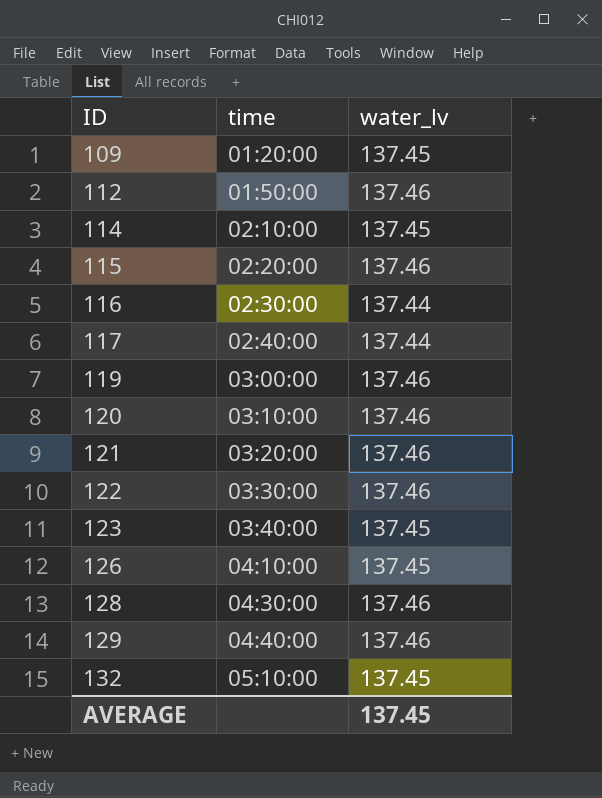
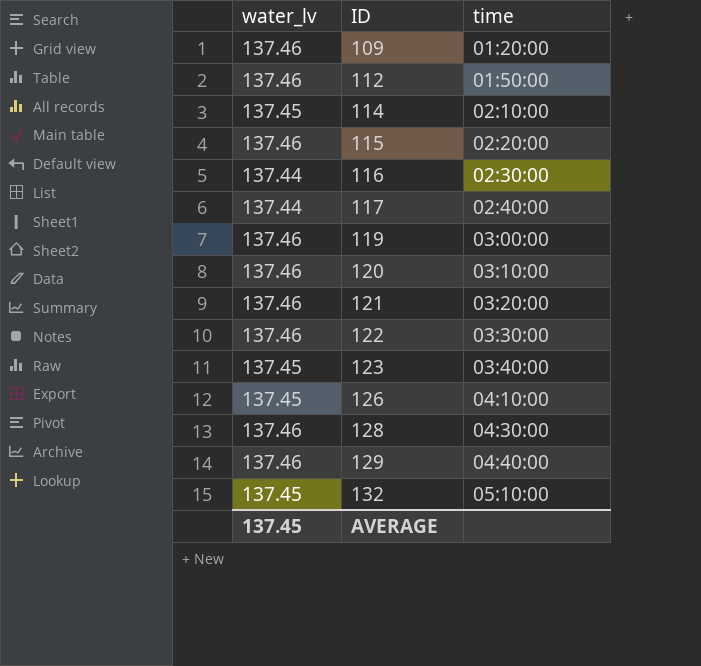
column water_lv | position: 3 -> 1
109 | water_lv: 137.45 -> 137.46

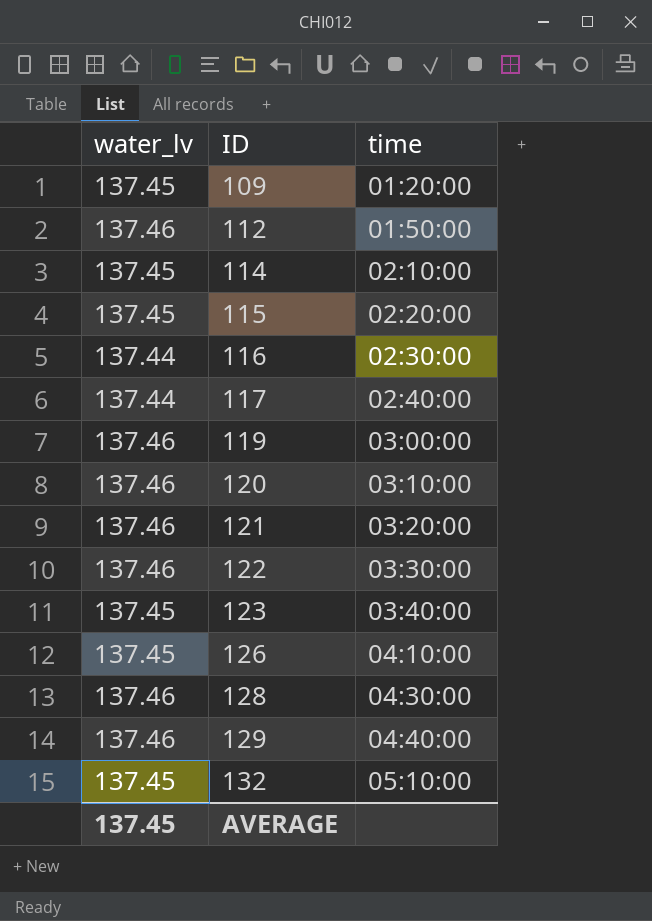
109 | water_lv: 137.46 -> 137.45
115 | water_lv: 137.46 -> 137.45

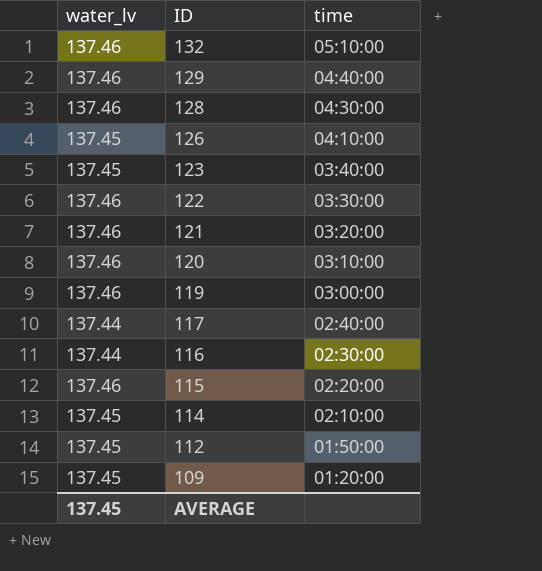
row order: ID ascending -> ID descending
132 | water_lv: 137.45 -> 137.46
115 | water_lv: 137.45 -> 137.46
112 | water_lv: 137.46 -> 137.45

